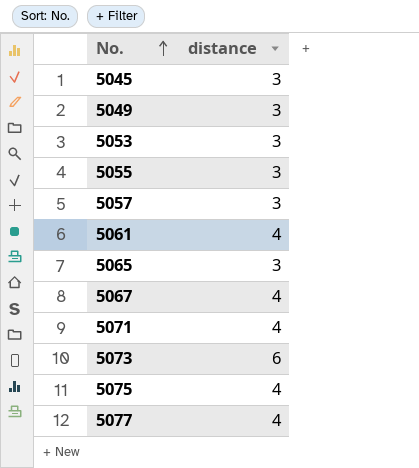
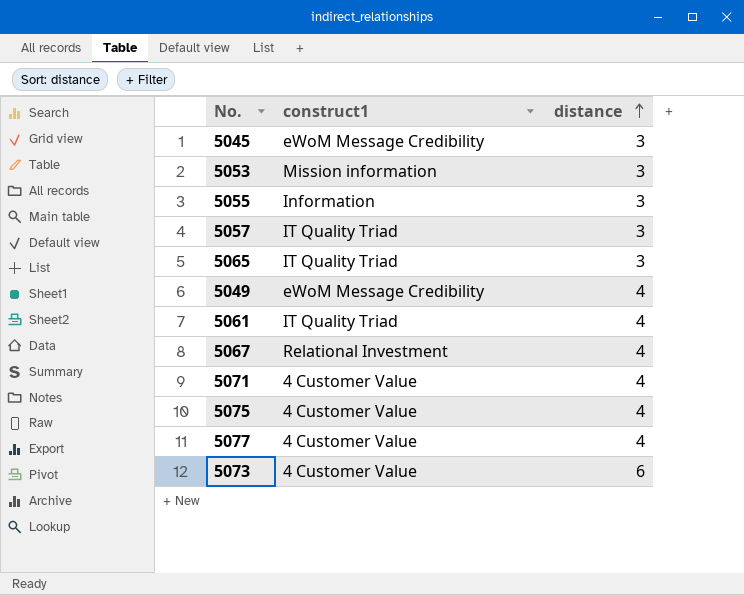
row order: No. ascending -> distance ascending
column construct1 | position: none -> 2
5049 | distance: 3 -> 4

